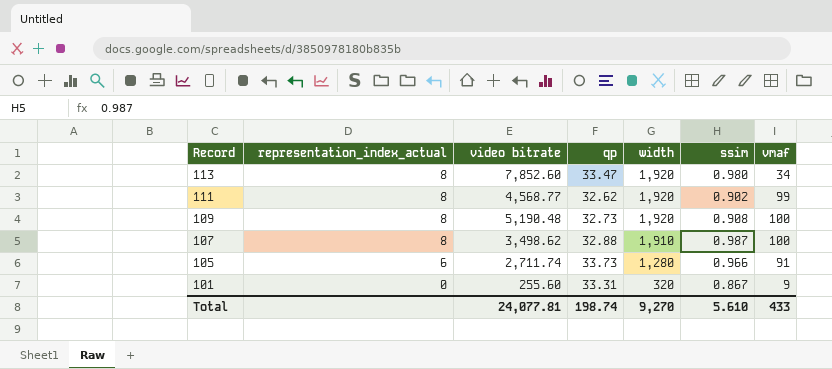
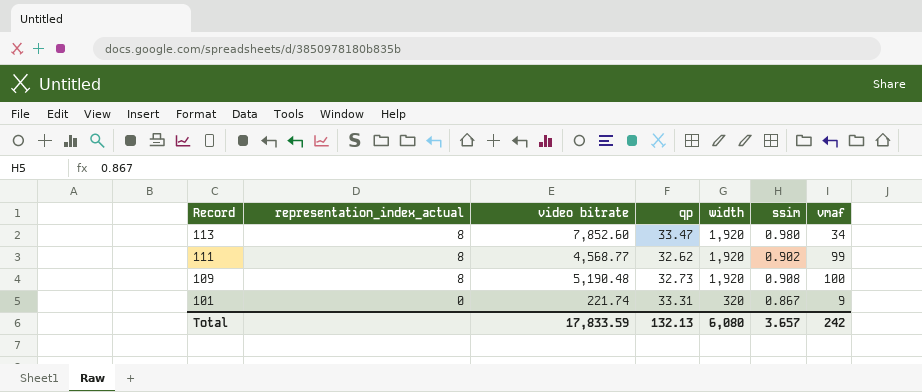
row 107: 8 | 3,498.62 | 32.88 | 1,910 | 0.987 | 100 -> none
row 105: 6 | 2,711.74 | 33.73 | 1,280 | 0.966 | 91 -> none
101 | video bitrate: 255.60 -> 221.74
Total | video bitrate: 24,077.81 -> 17,833.59
Total | qp: 198.74 -> 132.13
Total | width: 9,270 -> 6,080
Total | ssim: 5.610 -> 3.657
Total | vmaf: 433 -> 242

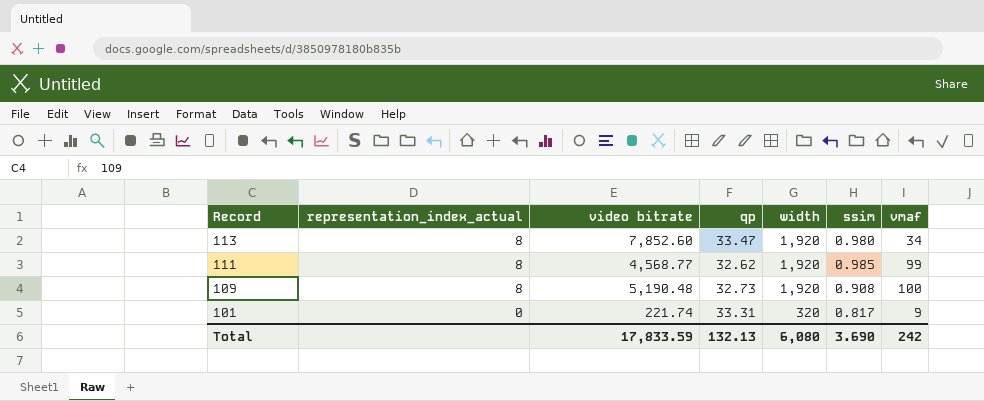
111 | ssim: 0.902 -> 0.985
101 | ssim: 0.867 -> 0.817
Total | ssim: 3.657 -> 3.690

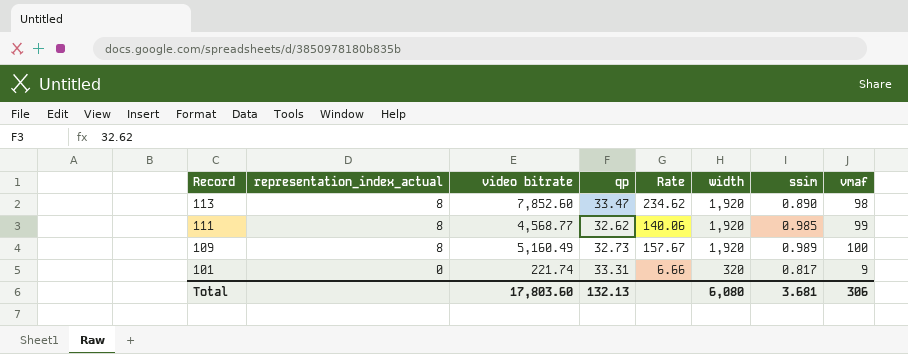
column Rate | formula: none -> [video bitrate] / [qp]
113 | ssim: 0.980 -> 0.890
113 | vmaf: 34 -> 98
109 | video bitrate: 5,190.48 -> 5,160.49
109 | ssim: 0.908 -> 0.989
Total | video bitrate: 17,833.59 -> 17,803.60
Total | ssim: 3.690 -> 3.681
Total | vmaf: 242 -> 306

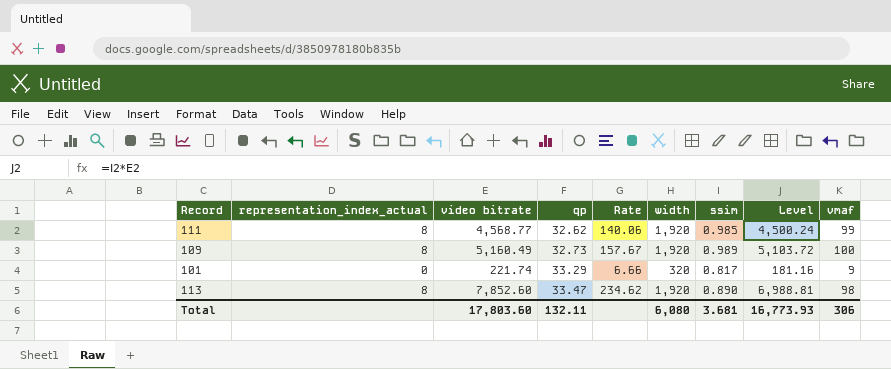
row order: Record descending -> qp ascending
column Level | formula: none -> [video bitrate] * [ssim]
101 | qp: 33.31 -> 33.29
Total | qp: 132.13 -> 132.11

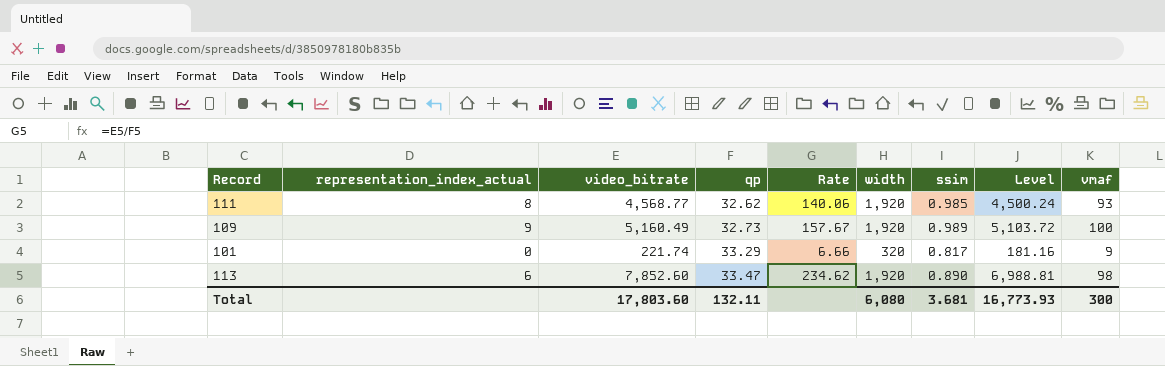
column name: video bitrate -> video_bitrate
111 | vmaf: 99 -> 93
109 | representation_index_actual: 8 -> 9
113 | representation_index_actual: 8 -> 6
Total | vmaf: 306 -> 300

